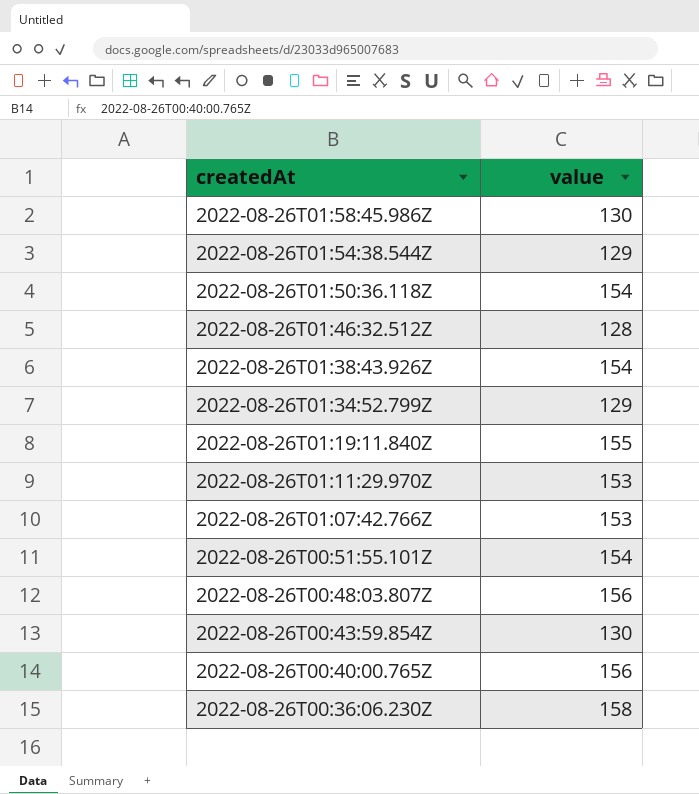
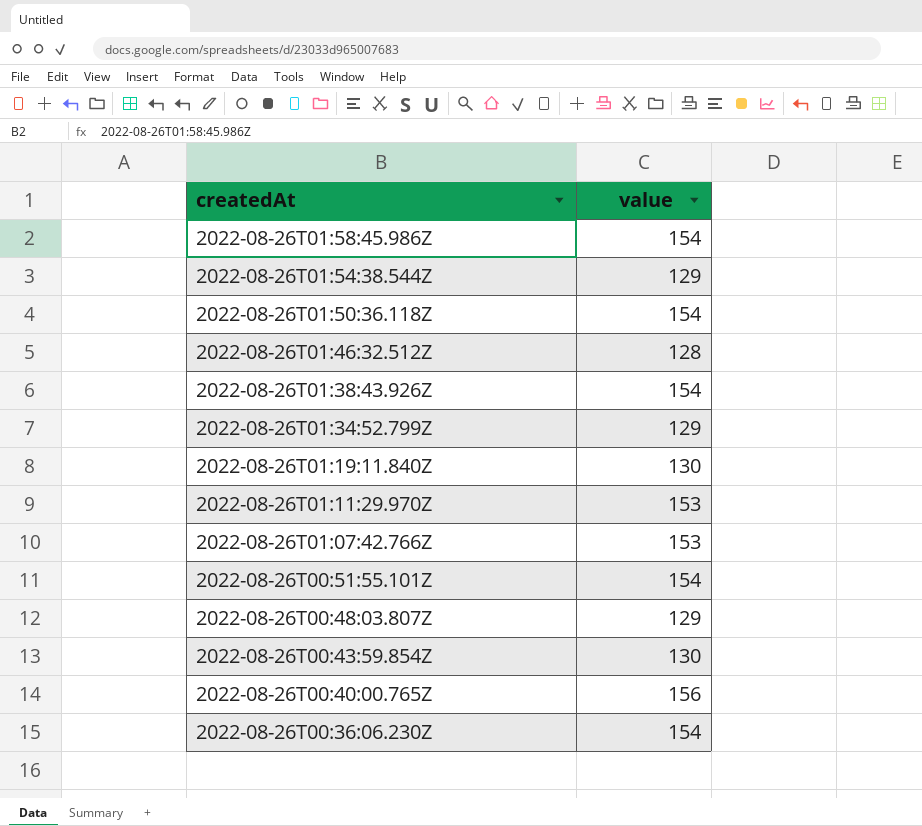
2022-08-26T01:58:45.986Z | value: 130 -> 154
2022-08-26T01:19:11.840Z | value: 155 -> 130
2022-08-26T00:48:03.807Z | value: 156 -> 129
2022-08-26T00:36:06.230Z | value: 158 -> 154

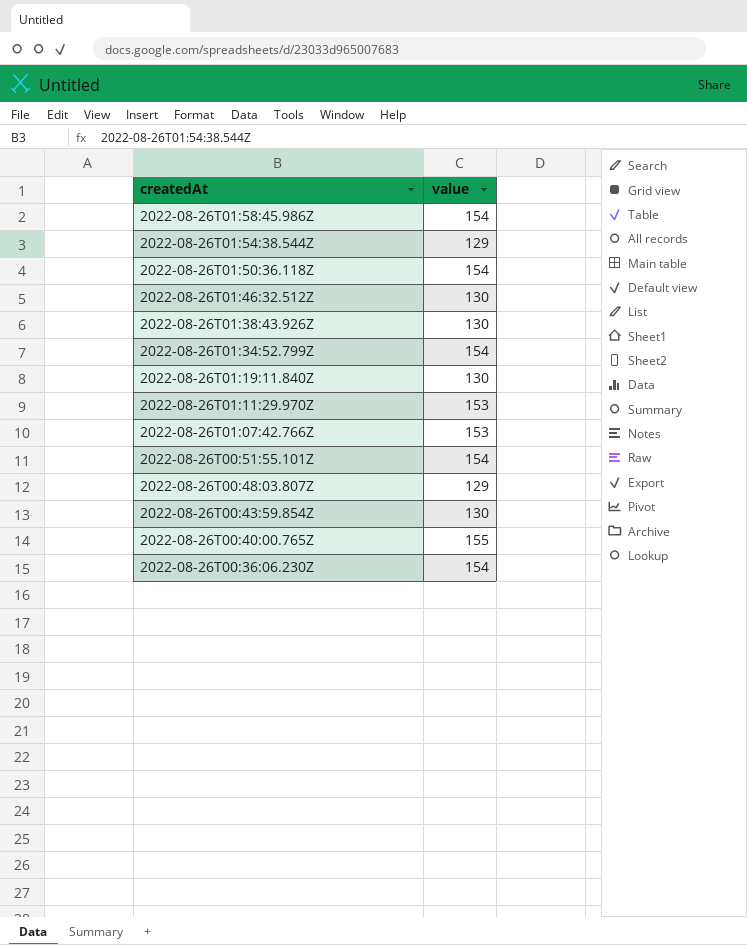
2022-08-26T01:46:32.512Z | value: 128 -> 130
2022-08-26T01:38:43.926Z | value: 154 -> 130
2022-08-26T01:34:52.799Z | value: 129 -> 154
2022-08-26T00:40:00.765Z | value: 156 -> 155

